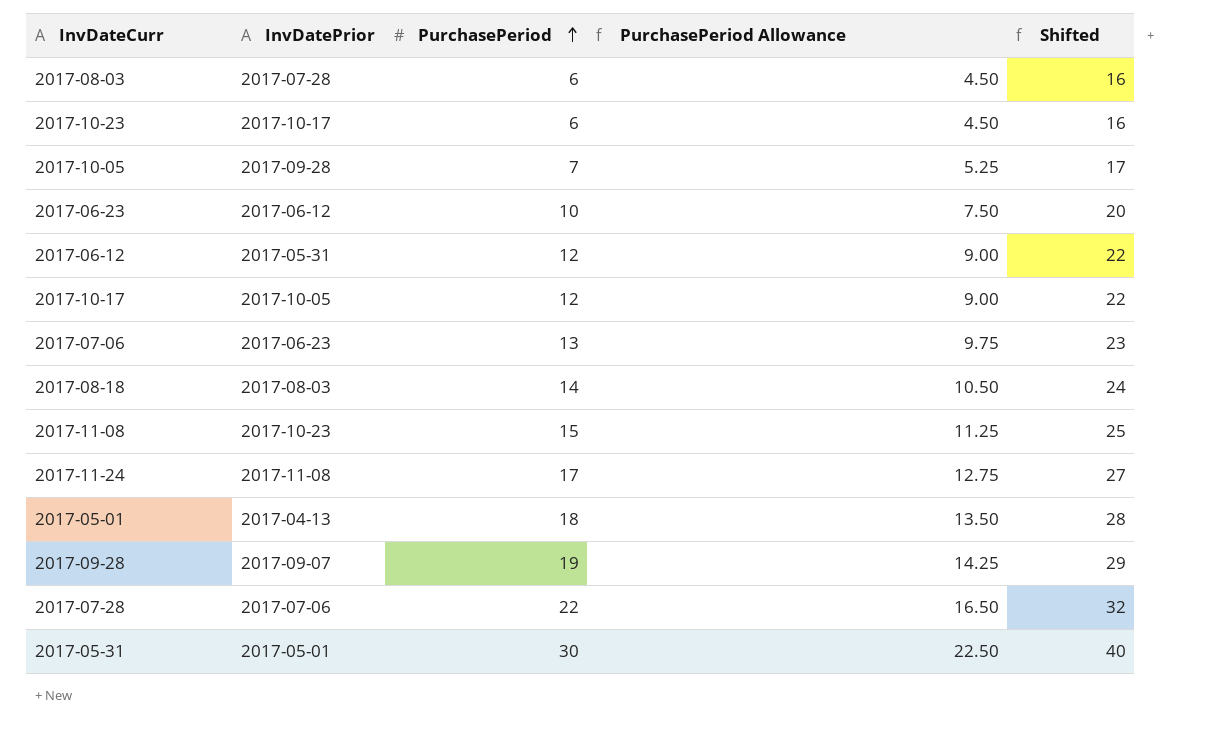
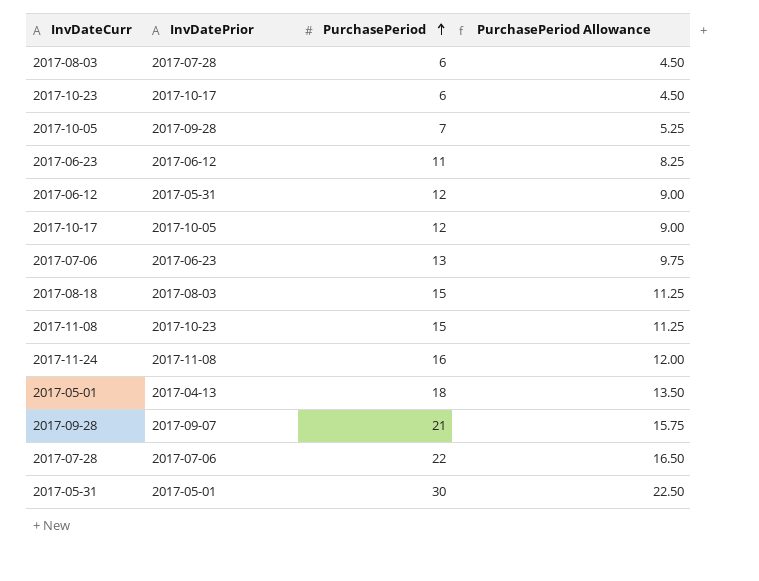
column Shifted | formula: [PurchasePeriod] + 10 -> none
2017-06-23 | PurchasePeriod: 10 -> 11
2017-06-23 | PurchasePeriod Allowance: 7.50 -> 8.25
2017-08-18 | PurchasePeriod: 14 -> 15
2017-08-18 | PurchasePeriod Allowance: 10.50 -> 11.25
2017-11-24 | PurchasePeriod: 17 -> 16
2017-11-24 | PurchasePeriod Allowance: 12.75 -> 12.00
2017-09-28 | PurchasePeriod: 19 -> 21
2017-09-28 | PurchasePeriod Allowance: 14.25 -> 15.75

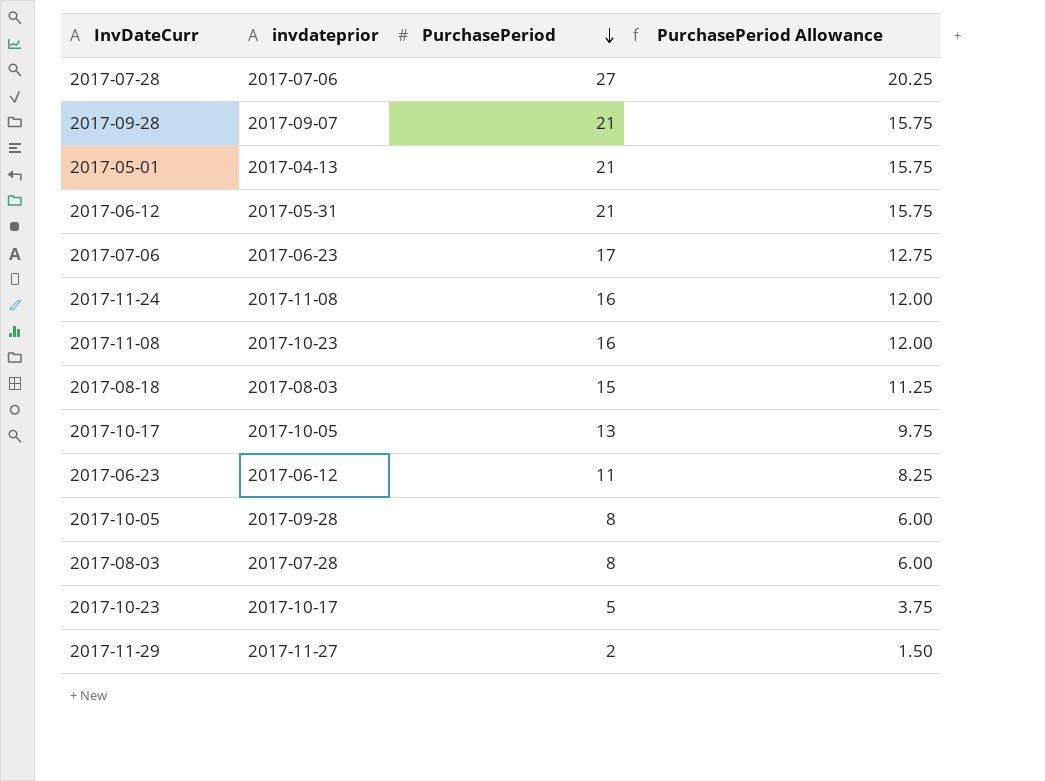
row order: PurchasePeriod ascending -> PurchasePeriod descending
column name: InvDatePrior -> invdateprior
row 2017-05-31: 2017-05-01 | 30 | 22.50 -> none
2017-07-28 | PurchasePeriod: 22 -> 27
2017-07-28 | PurchasePeriod Allowance: 16.50 -> 20.25
2017-05-01 | PurchasePeriod: 18 -> 21
2017-05-01 | PurchasePeriod Allowance: 13.50 -> 15.75
2017-06-12 | PurchasePeriod: 12 -> 21
2017-06-12 | PurchasePeriod Allowance: 9.00 -> 15.75
2017-07-06 | PurchasePeriod: 13 -> 17
2017-07-06 | PurchasePeriod Allowance: 9.75 -> 12.75
2017-11-08 | PurchasePeriod: 15 -> 16
2017-11-08 | PurchasePeriod Allowance: 11.25 -> 12.00
2017-10-17 | PurchasePeriod: 12 -> 13
2017-10-17 | PurchasePeriod Allowance: 9.00 -> 9.75
2017-10-05 | PurchasePeriod: 7 -> 8
2017-10-05 | PurchasePeriod Allowance: 5.25 -> 6.00
2017-08-03 | PurchasePeriod: 6 -> 8
2017-08-03 | PurchasePeriod Allowance: 4.50 -> 6.00
2017-10-23 | PurchasePeriod: 6 -> 5
2017-10-23 | PurchasePeriod Allowance: 4.50 -> 3.75
row 2017-11-29: none -> 2017-11-27 | 2 | 1.50

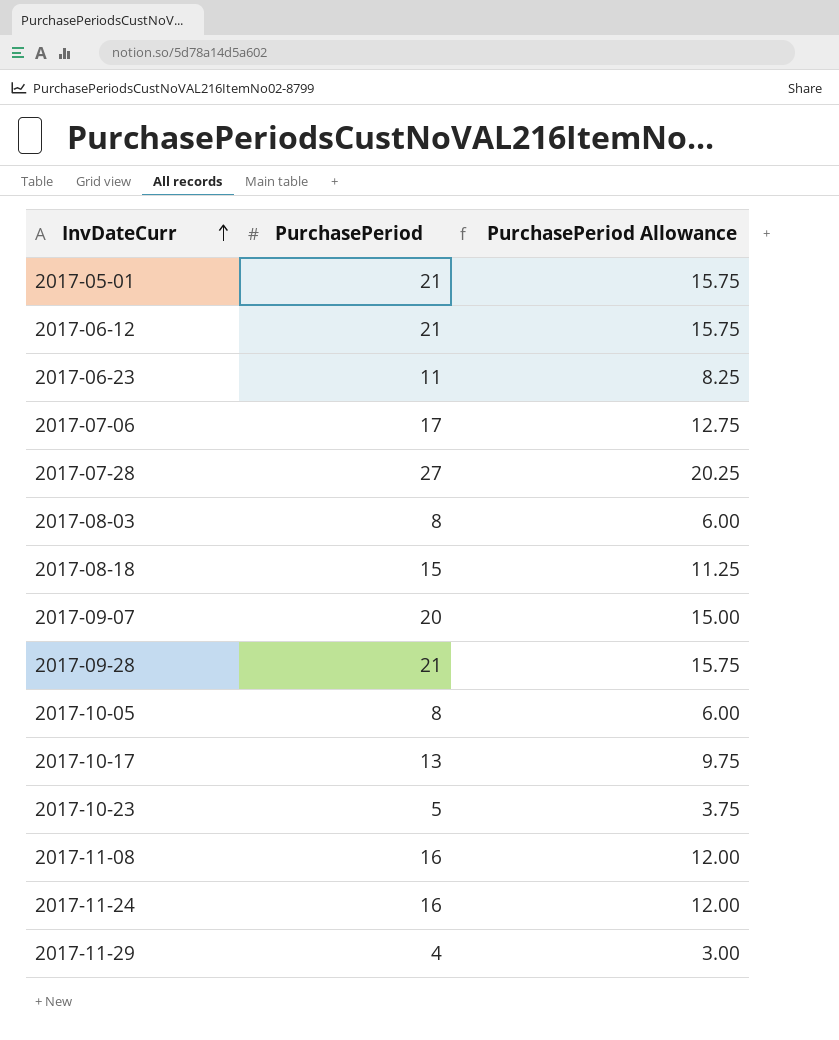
row order: PurchasePeriod descending -> InvDateCurr ascending
column invdateprior | position: 2 -> none
row 2017-09-07: none -> 20 | 15.00
2017-11-29 | PurchasePeriod: 2 -> 4
2017-11-29 | PurchasePeriod Allowance: 1.50 -> 3.00

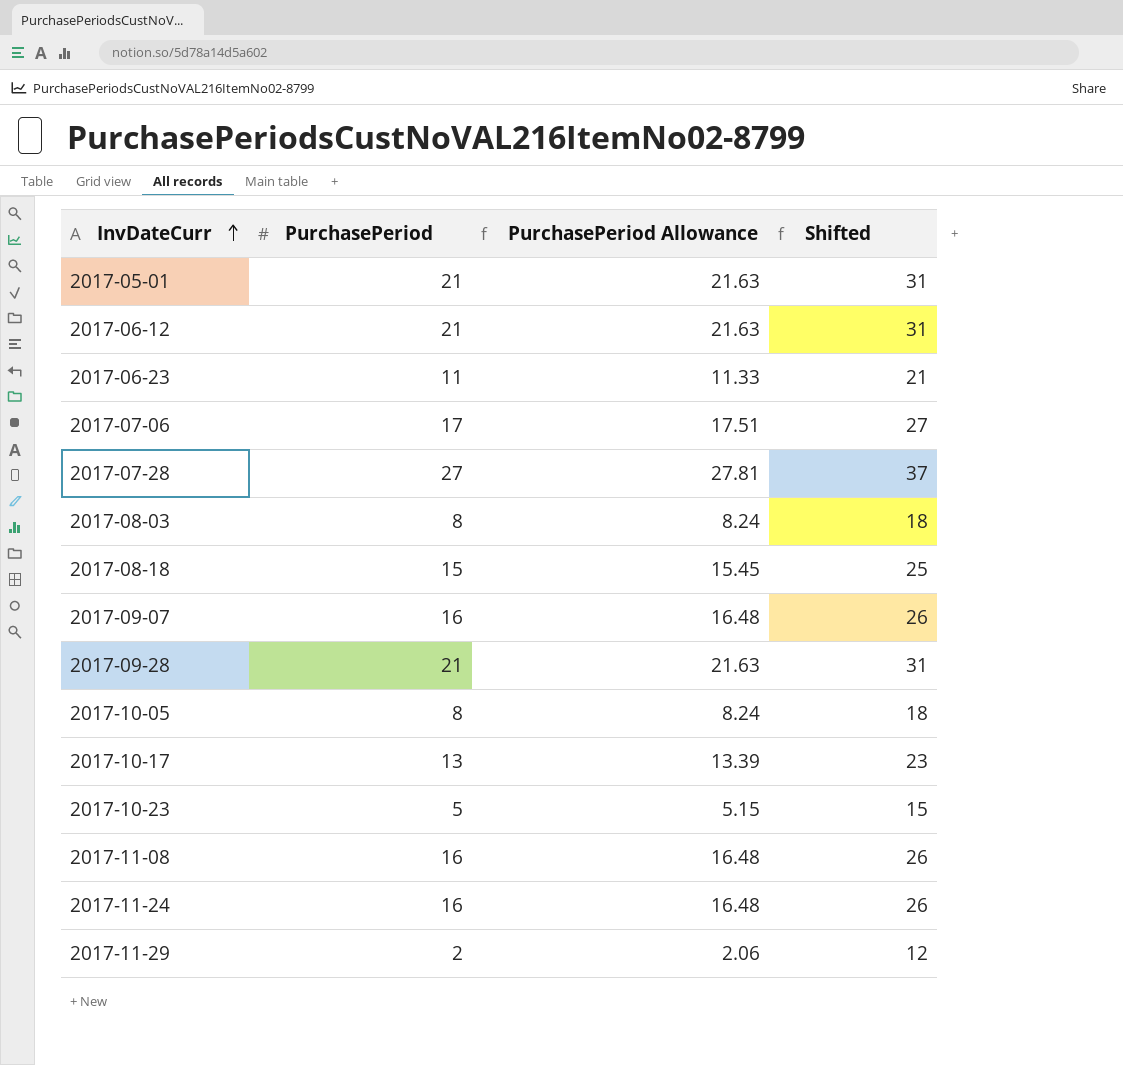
column PurchasePeriod Allowance | formula: [PurchasePeriod] * 0.75 -> [PurchasePeriod] * 1.03
column Shifted | formula: none -> [PurchasePeriod] + 10
2017-09-07 | PurchasePeriod: 20 -> 16
2017-11-29 | PurchasePeriod: 4 -> 2

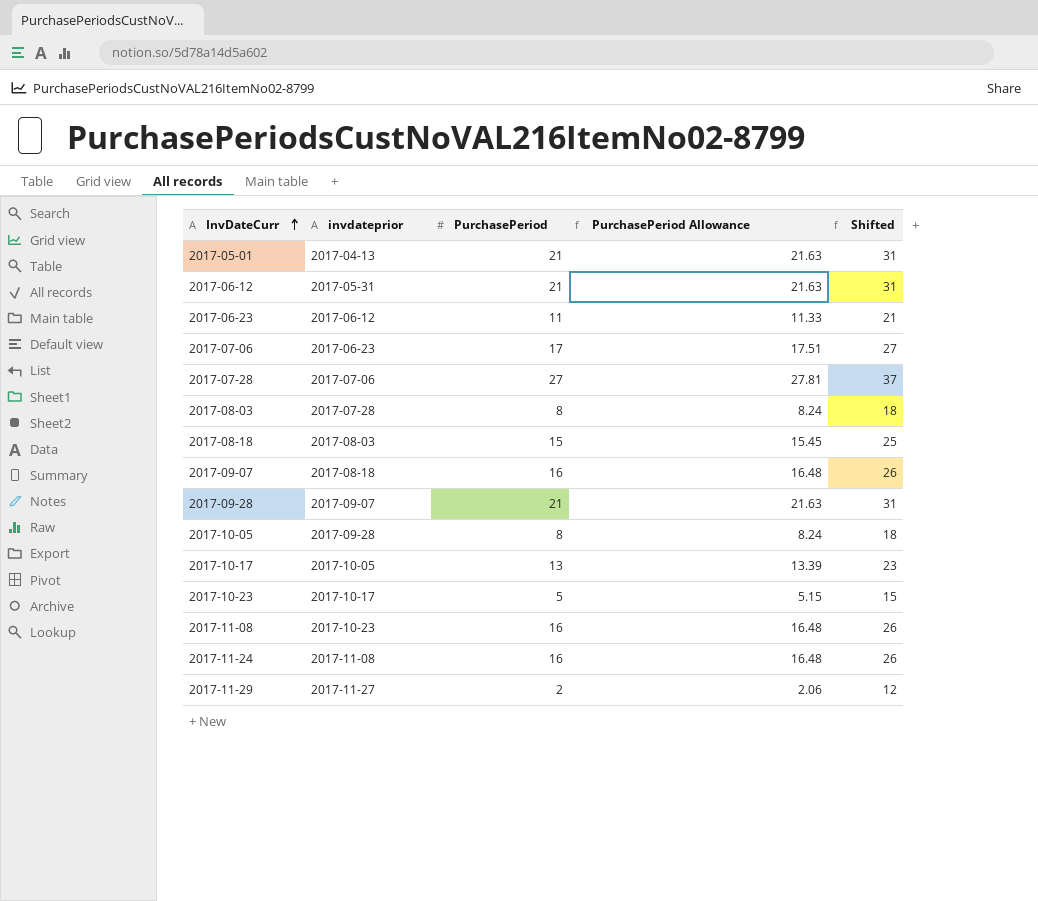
column invdateprior | position: none -> 2

